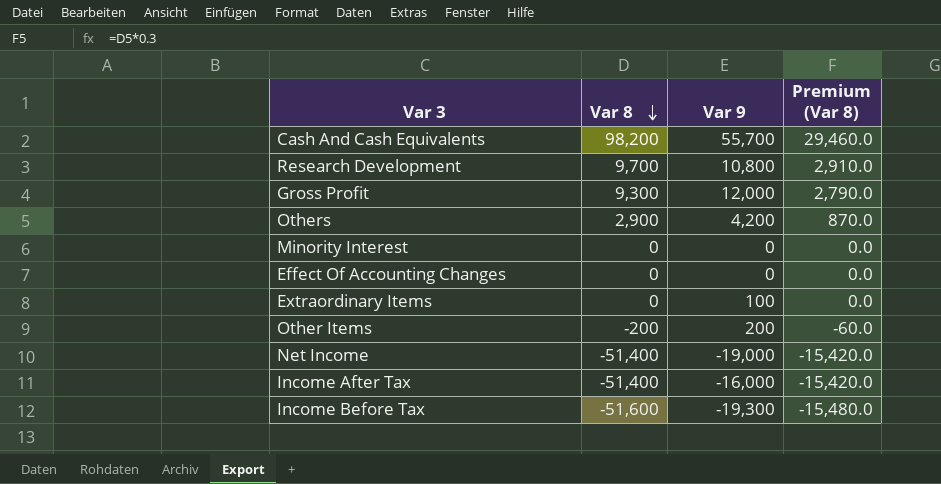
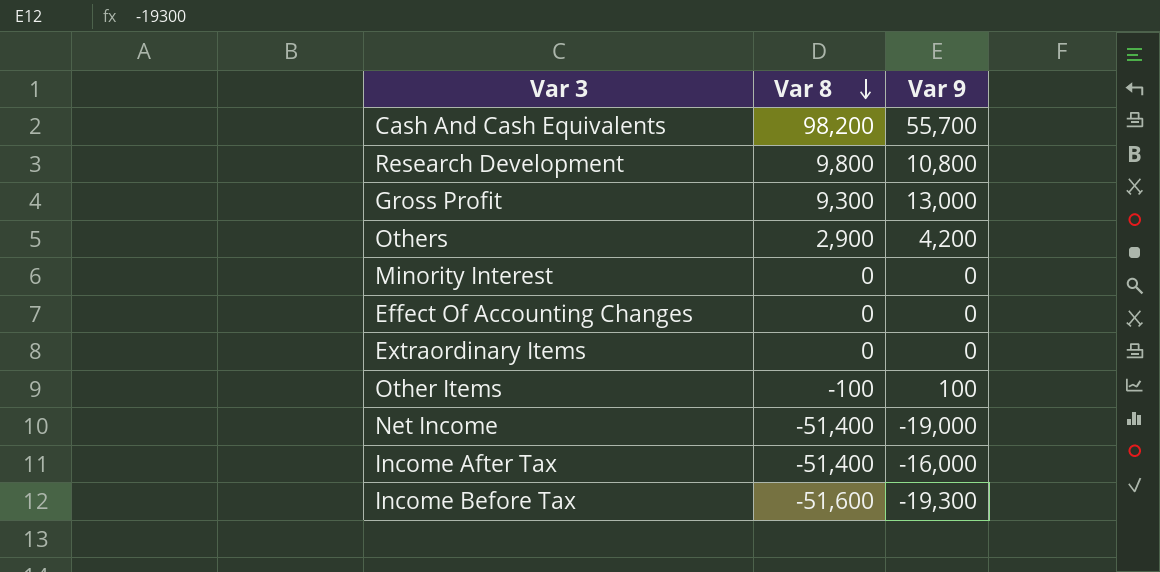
column Premium (Var 8) | formula: [Var 8] * 0.3 -> none
Research Development | Var 8: 9,700 -> 9,800
Gross Profit | Var 9: 12,000 -> 13,000
Extraordinary Items | Var 9: 100 -> 0
Other Items | Var 8: -200 -> -100
Other Items | Var 9: 200 -> 100

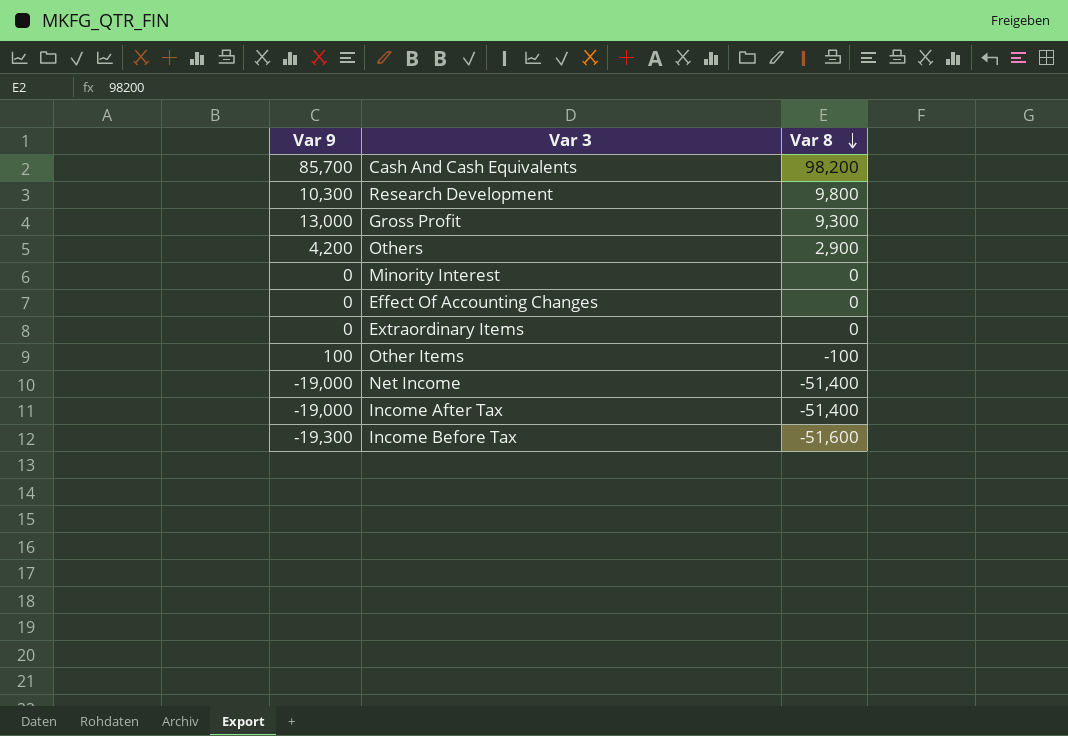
column Var 9 | position: 3 -> 1
Cash And Cash Equivalents | Var 9: 55,700 -> 85,700
Research Development | Var 9: 10,800 -> 10,300
Income After Tax | Var 9: -16,000 -> -19,000

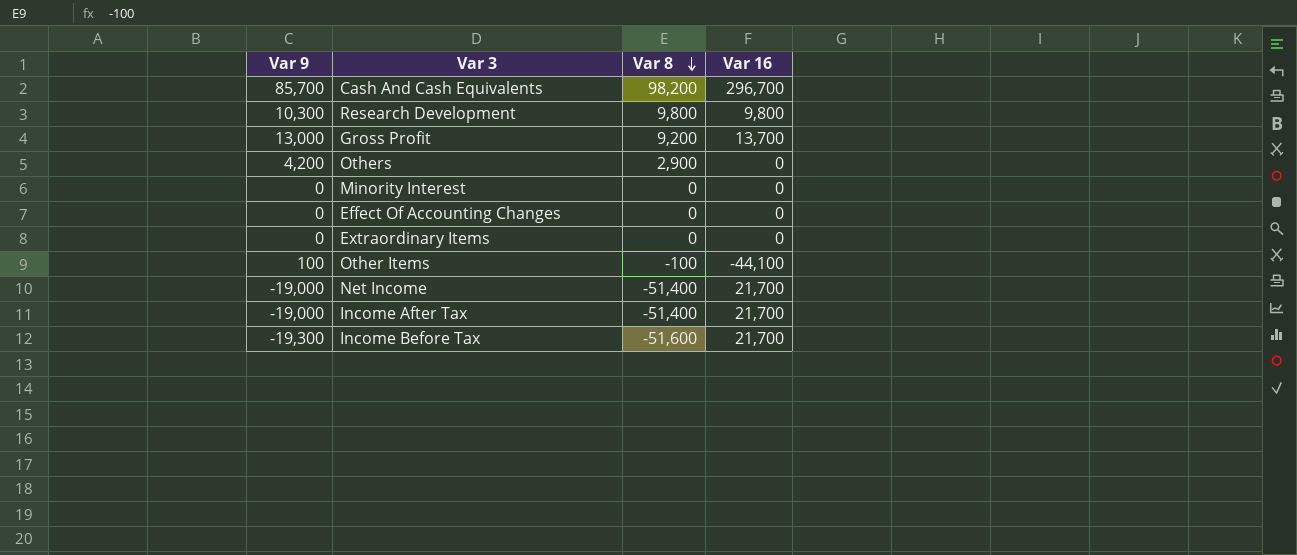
column Var 16 | position: none -> 4
Gross Profit | Var 8: 9,300 -> 9,200

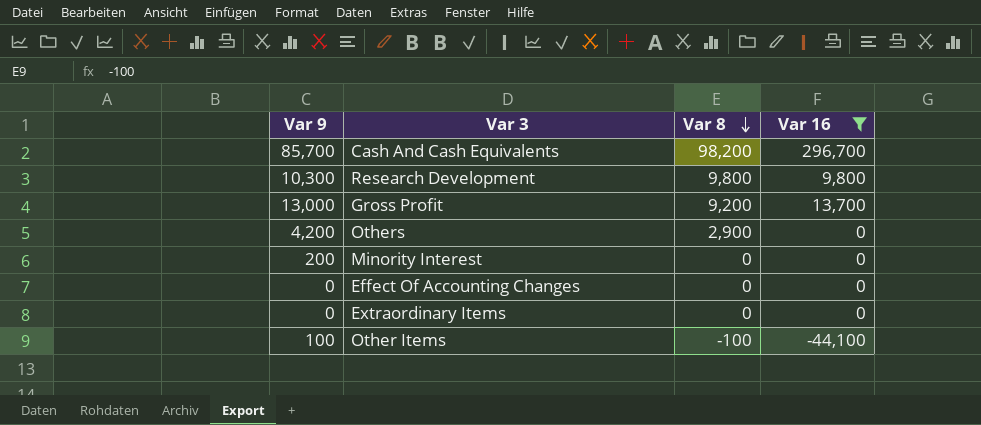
filter: none -> Var 16 != 21,700
Minority Interest | Var 9: 0 -> 200

